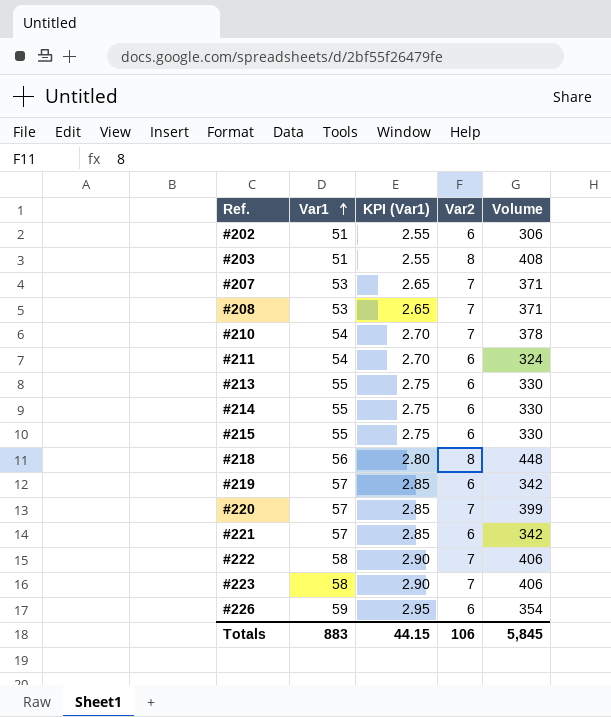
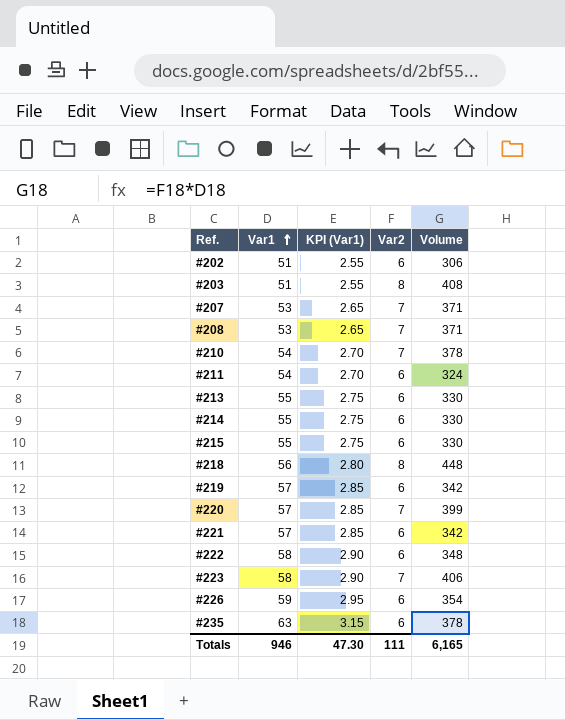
#222 | Var2: 7 -> 6
#222 | Volume: 406 -> 348
row #235: none -> 63 | 3.15 | 6 | 378
Totals | Var1: 883 -> 946
Totals | KPI (Var1): 44.15 -> 47.30
Totals | Var2: 106 -> 111
Totals | Volume: 5,845 -> 6,165

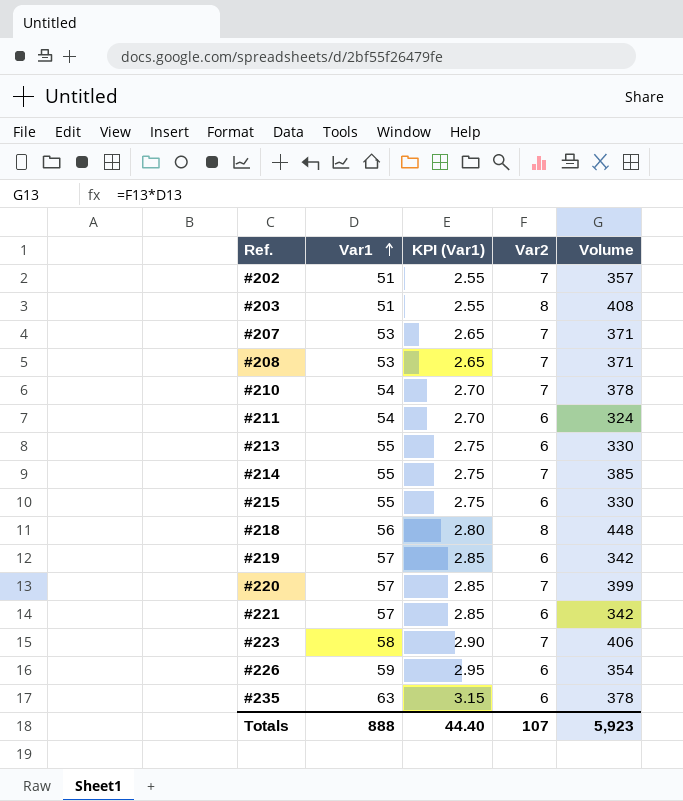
row #222: 58 | 2.90 | 6 | 348 -> none
#202 | Var2: 6 -> 7
#202 | Volume: 306 -> 357
#214 | Var2: 6 -> 7
#214 | Volume: 330 -> 385
Totals | Var1: 946 -> 888
Totals | KPI (Var1): 47.30 -> 44.40
Totals | Var2: 111 -> 107
Totals | Volume: 6,165 -> 5,923

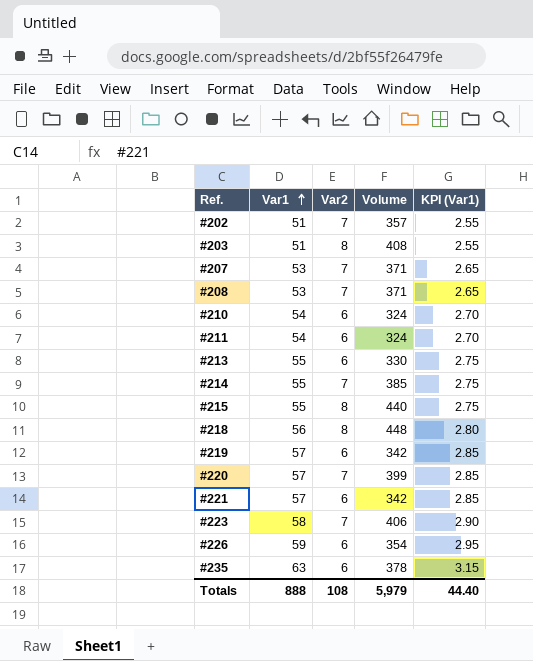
column KPI (Var1) | position: 3 -> 5
#210 | Var2: 7 -> 6
#210 | Volume: 378 -> 324
#215 | Var2: 6 -> 8
#215 | Volume: 330 -> 440
Totals | Var2: 107 -> 108
Totals | Volume: 5,923 -> 5,979

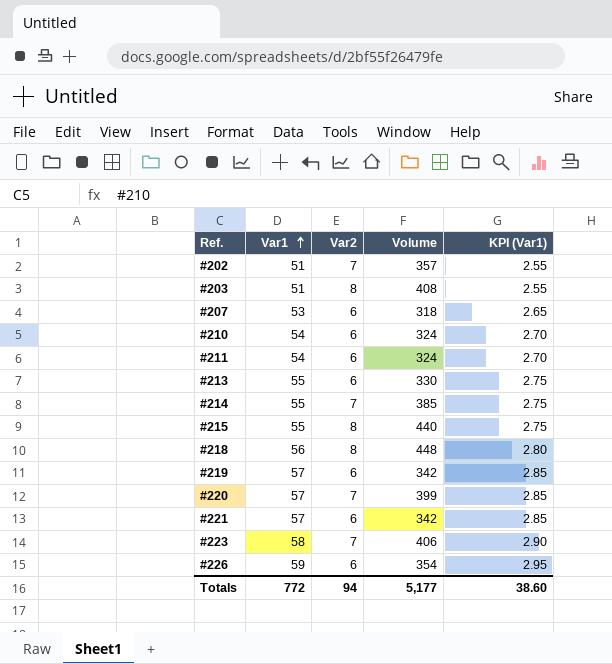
row #208: 53 | 7 | 371 | 2.65 -> none
row #235: 63 | 6 | 378 | 3.15 -> none
#207 | Var2: 7 -> 6
#207 | Volume: 371 -> 318
Totals | Var1: 888 -> 772
Totals | Var2: 108 -> 94
Totals | Volume: 5,979 -> 5,177
Totals | KPI (Var1): 44.40 -> 38.60

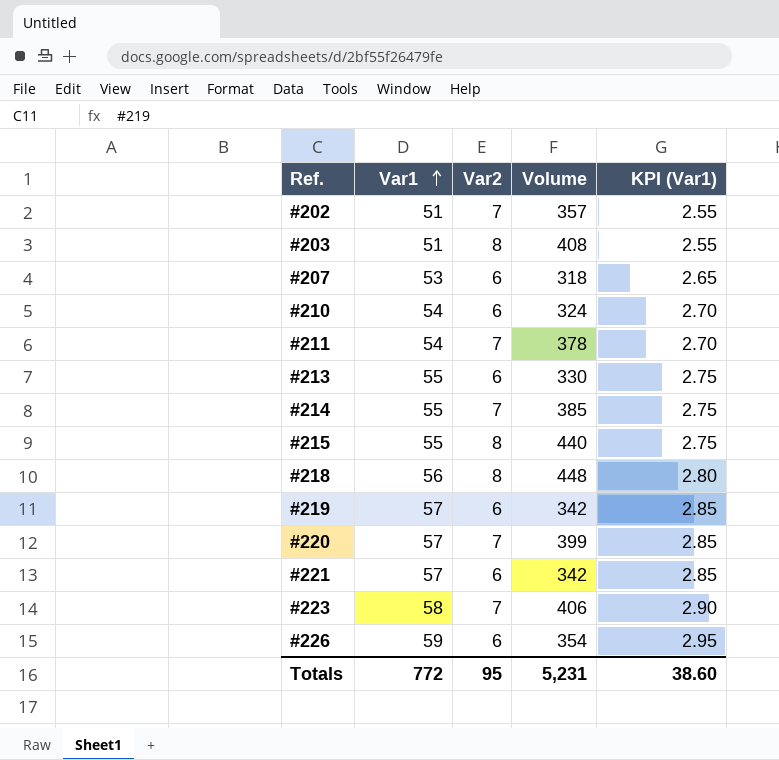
#211 | Var2: 6 -> 7
#211 | Volume: 324 -> 378
Totals | Var2: 94 -> 95
Totals | Volume: 5,177 -> 5,231

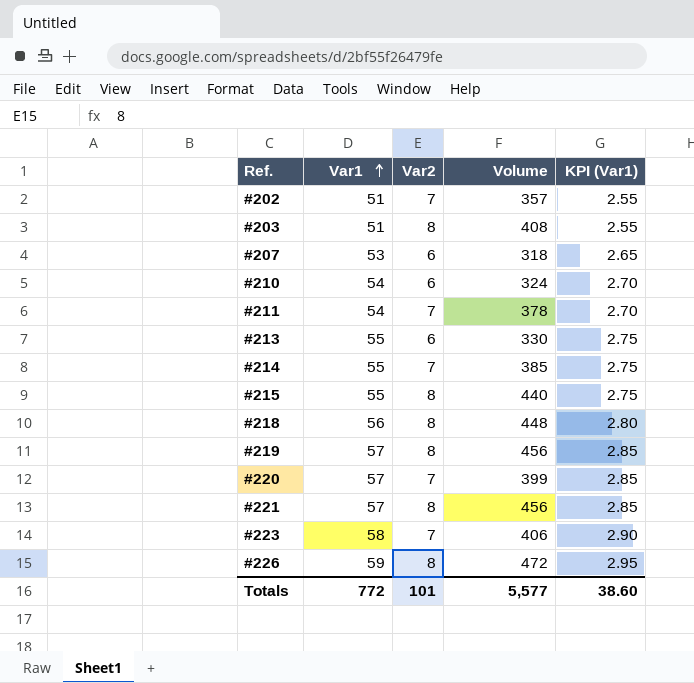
#219 | Var2: 6 -> 8
#219 | Volume: 342 -> 456
#221 | Var2: 6 -> 8
#221 | Volume: 342 -> 456
#226 | Var2: 6 -> 8
#226 | Volume: 354 -> 472
Totals | Var2: 95 -> 101
Totals | Volume: 5,231 -> 5,577

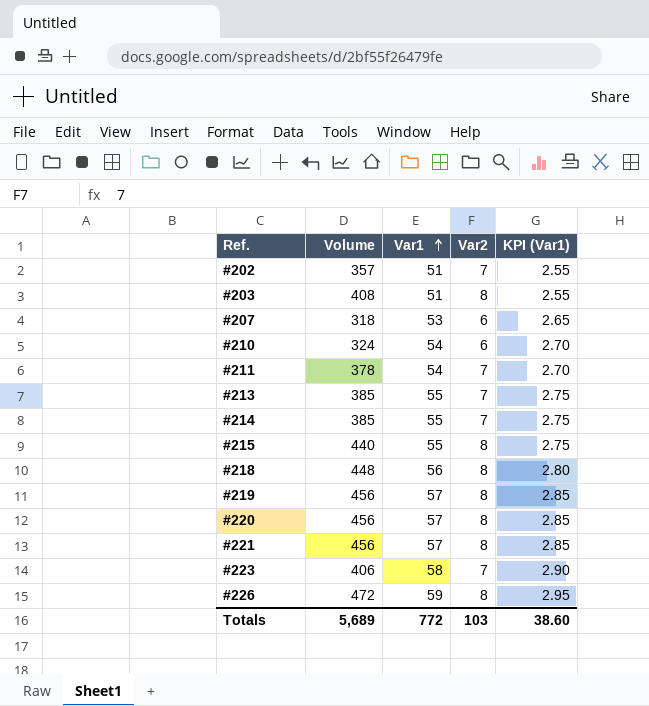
column Volume | position: 4 -> 2
#213 | Volume: 330 -> 385
#213 | Var2: 6 -> 7
#220 | Volume: 399 -> 456
#220 | Var2: 7 -> 8
Totals | Volume: 5,577 -> 5,689
Totals | Var2: 101 -> 103

